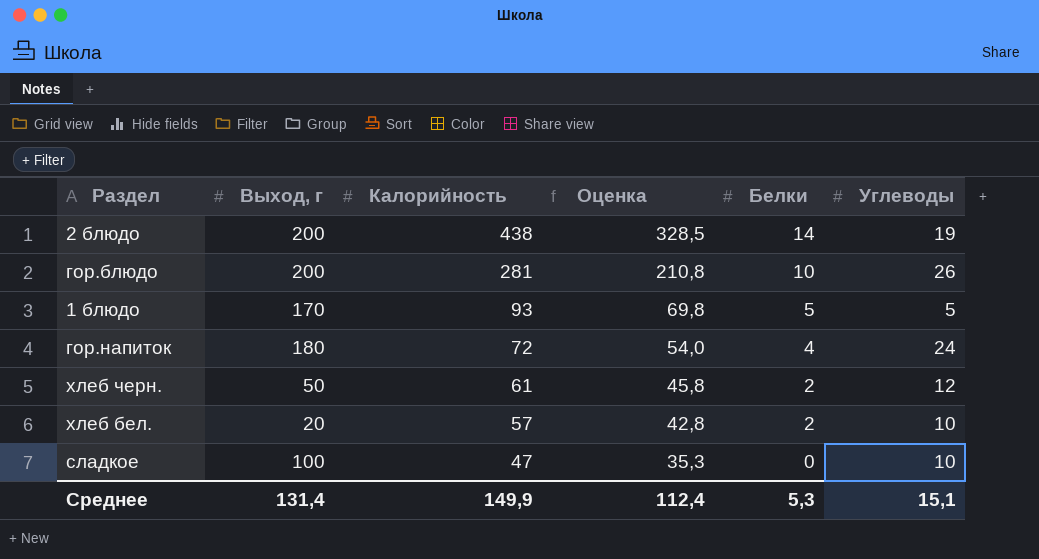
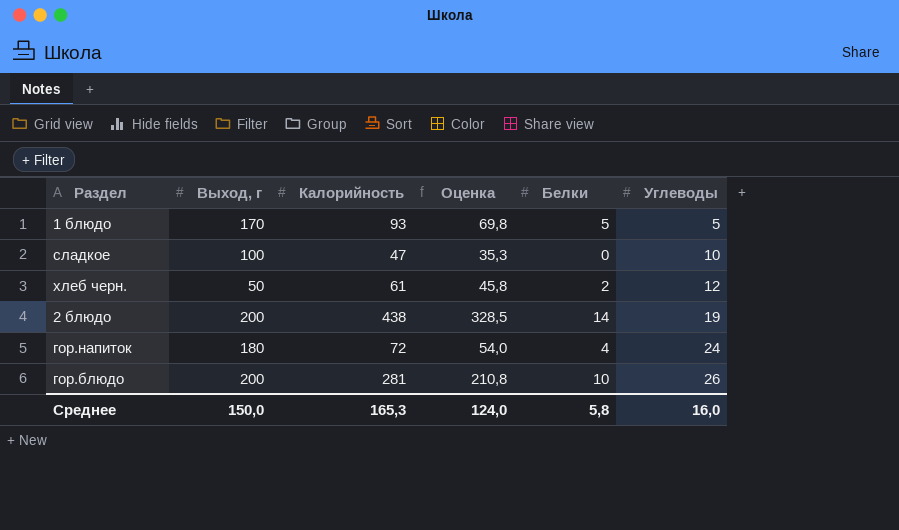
row order: Калорийность descending -> Углеводы ascending
row хлеб бел.: 20 | 57 | 42,8 | 2 | 10 -> none
Среднее | Выход, г: 131,4 -> 150,0
Среднее | Калорийность: 149,9 -> 165,3
Среднее | Оценка: 112,4 -> 124,0
Среднее | Белки: 5,3 -> 5,8
Среднее | Углеводы: 15,1 -> 16,0

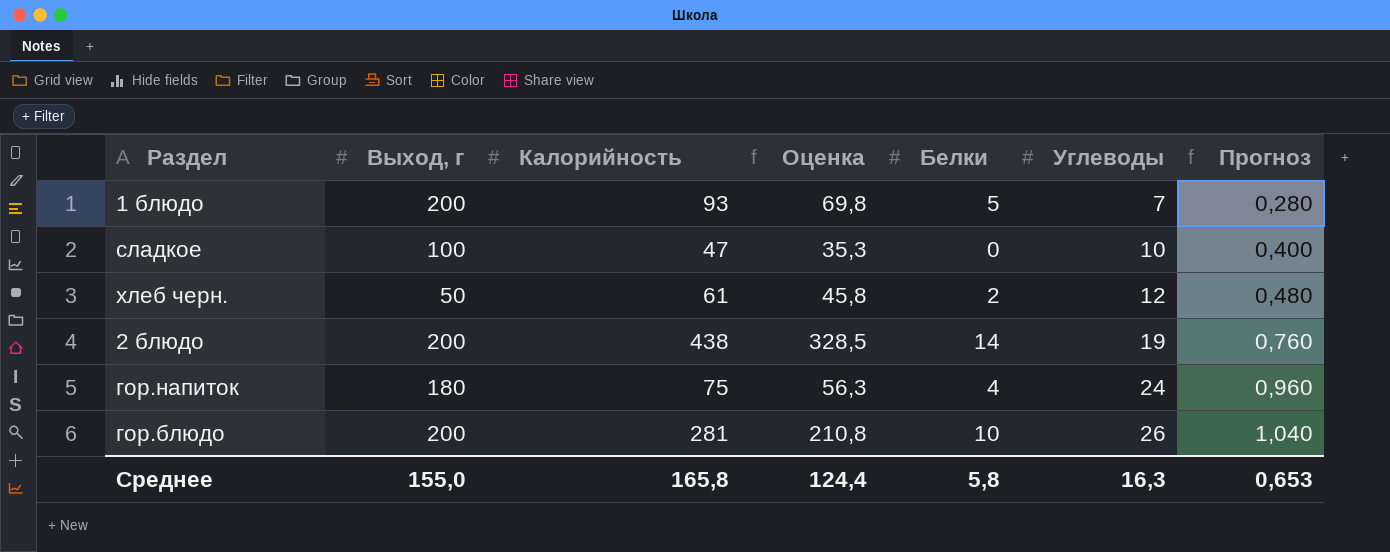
column Прогноз | formula: none -> [Углеводы] * 0,04
1 блюдо | Выход, г: 170 -> 200
1 блюдо | Углеводы: 5 -> 7
гор.напиток | Калорийность: 72 -> 75
гор.напиток | Оценка: 54,0 -> 56,3
Среднее | Выход, г: 150,0 -> 155,0
Среднее | Калорийность: 165,3 -> 165,8
Среднее | Оценка: 124,0 -> 124,4
Среднее | Углеводы: 16,0 -> 16,3

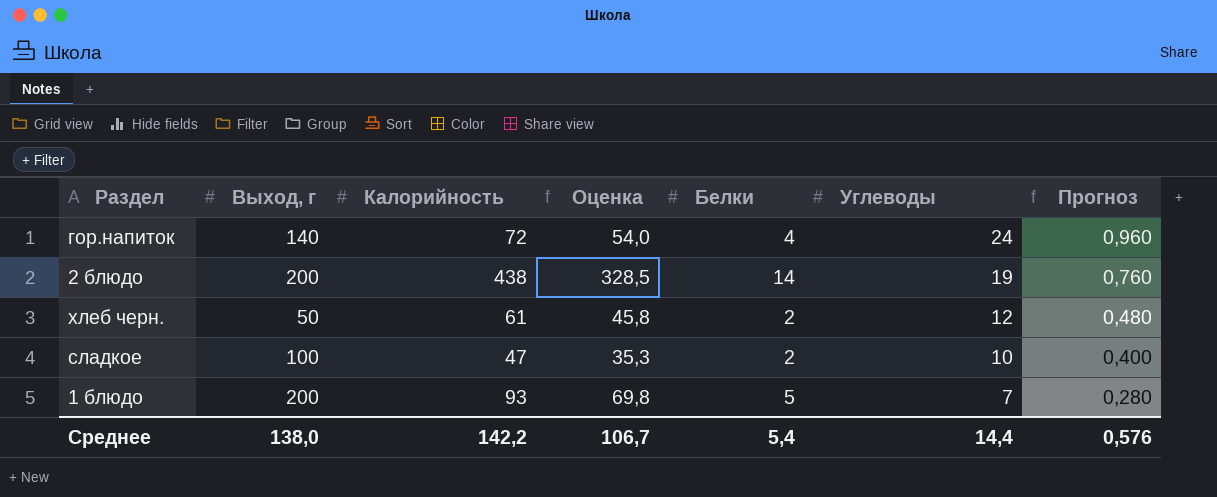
row order: Углеводы ascending -> Углеводы descending
row гор.блюдо: 200 | 281 | 210,8 | 10 | 26 | 1,040 -> none
гор.напиток | Выход, г: 180 -> 140
гор.напиток | Калорийность: 75 -> 72
гор.напиток | Оценка: 56,3 -> 54,0
сладкое | Белки: 0 -> 2
Среднее | Выход, г: 155,0 -> 138,0
Среднее | Калорийность: 165,8 -> 142,2
Среднее | Оценка: 124,4 -> 106,7
Среднее | Белки: 5,8 -> 5,4
Среднее | Углеводы: 16,3 -> 14,4
Среднее | Прогноз: 0,653 -> 0,576

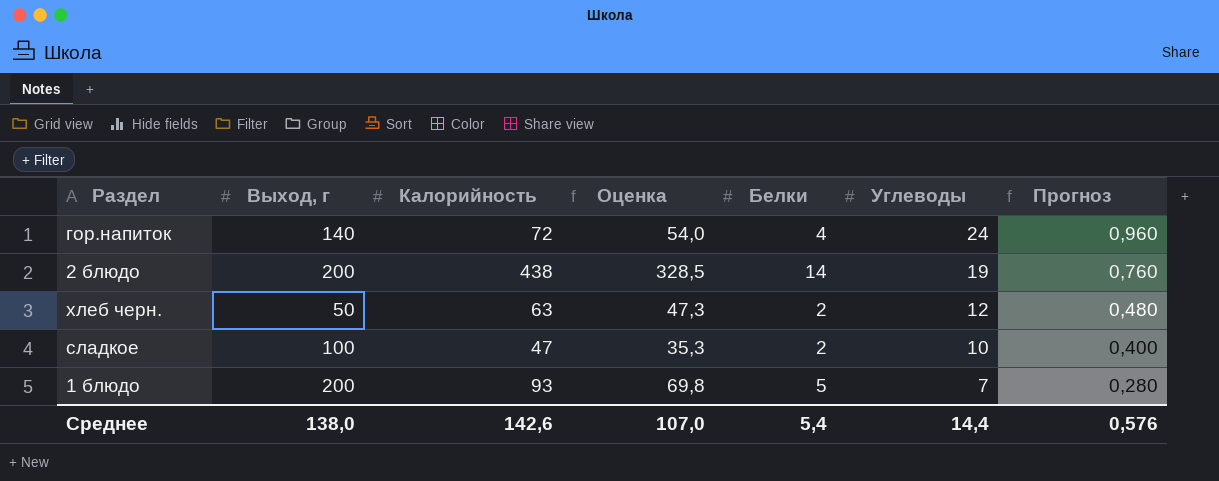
хлеб черн. | Калорийность: 61 -> 63
хлеб черн. | Оценка: 45,8 -> 47,3
Среднее | Калорийность: 142,2 -> 142,6
Среднее | Оценка: 106,7 -> 107,0

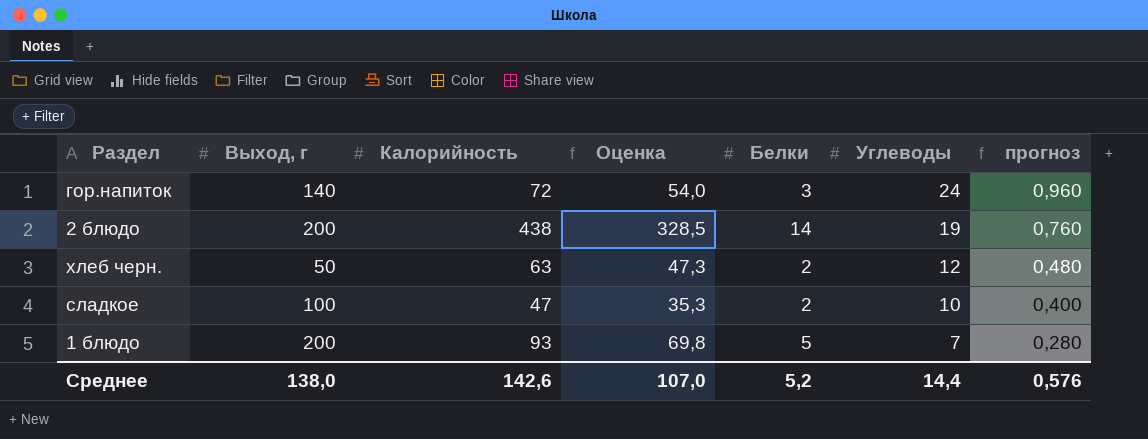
column name: Прогноз -> прогноз
гор.напиток | Белки: 4 -> 3
Среднее | Белки: 5,4 -> 5,2

